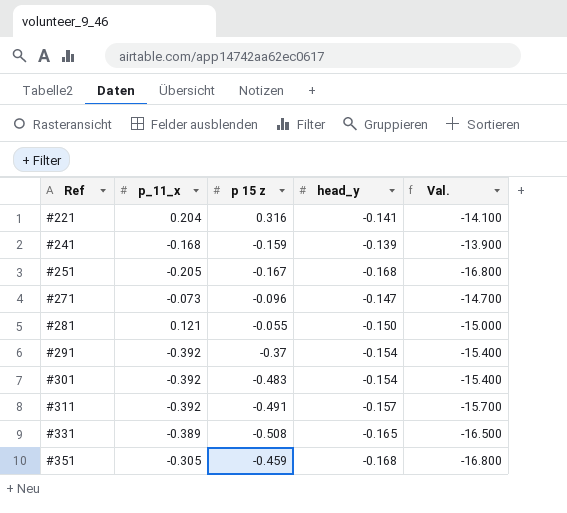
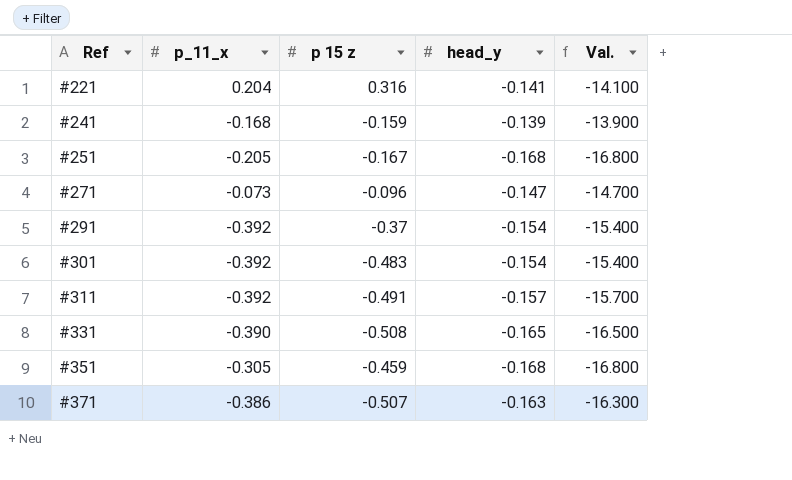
row #281: 0.121 | -0.055 | -0.150 | -15.000 -> none
#331 | p_11_x: -0.389 -> -0.390
row #371: none -> -0.386 | -0.507 | -0.163 | -16.300

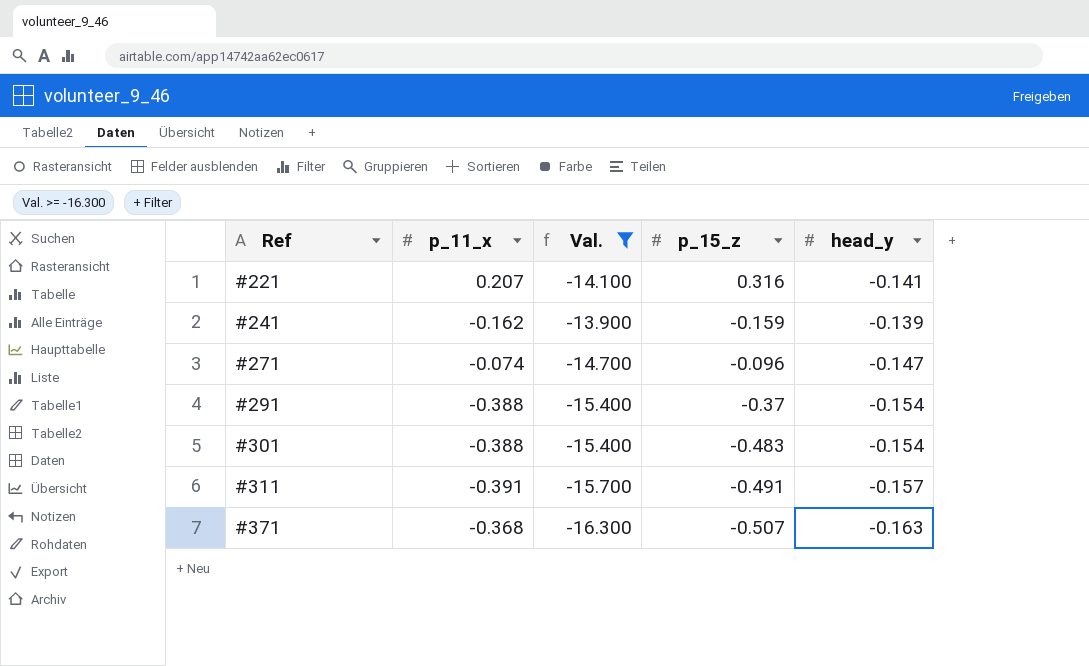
filter: none -> Val. >= -16.300
column Val. | position: 5 -> 3
column name: p 15 z -> p_15_z
#221 | p_11_x: 0.204 -> 0.207
#241 | p_11_x: -0.168 -> -0.162
#271 | p_11_x: -0.073 -> -0.074
#291 | p_11_x: -0.392 -> -0.388
#301 | p_11_x: -0.392 -> -0.388
#311 | p_11_x: -0.392 -> -0.391
#371 | p_11_x: -0.386 -> -0.368

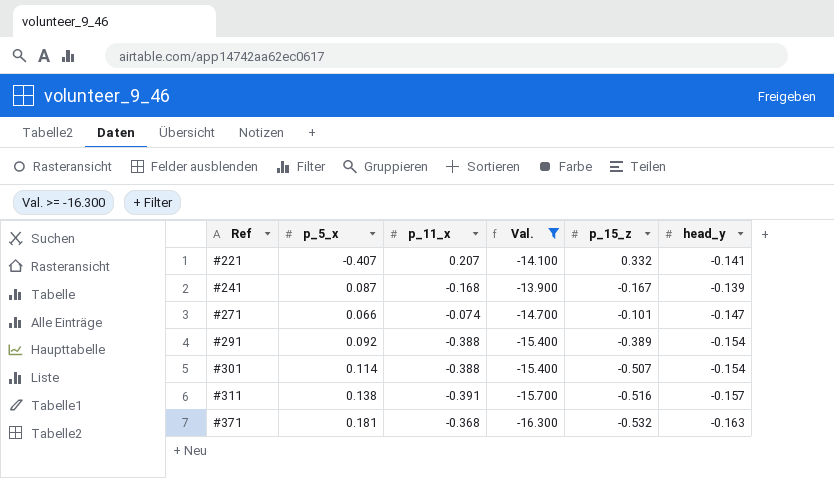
column p_5_x | position: none -> 2
#221 | p_15_z: 0.316 -> 0.332
#241 | p_11_x: -0.162 -> -0.168
#241 | p_15_z: -0.159 -> -0.167
#271 | p_15_z: -0.096 -> -0.101
#291 | p_15_z: -0.37 -> -0.389
#301 | p_15_z: -0.483 -> -0.507
#311 | p_15_z: -0.491 -> -0.516
#371 | p_15_z: -0.507 -> -0.532

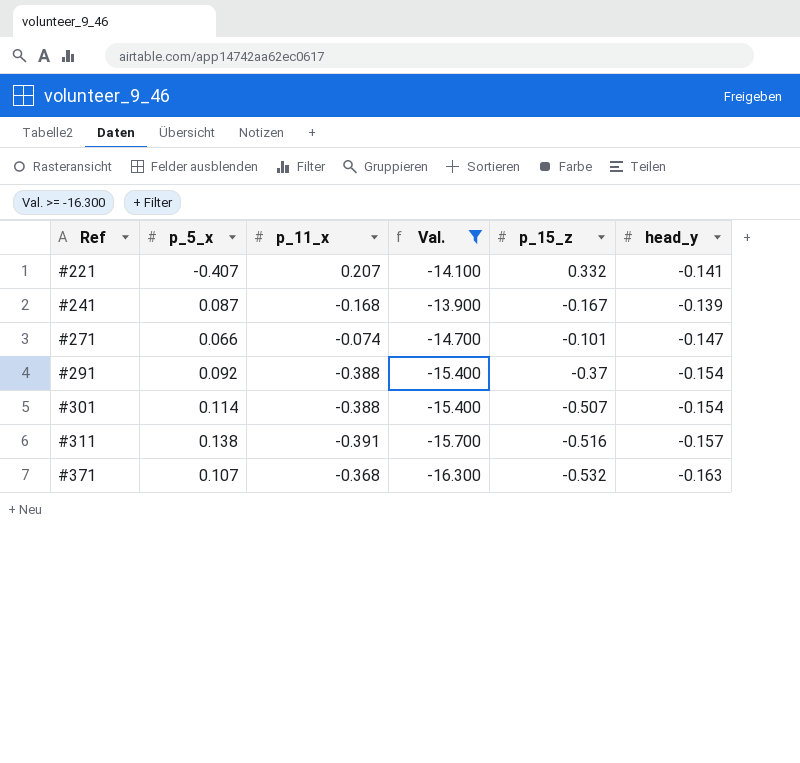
#291 | p_15_z: -0.389 -> -0.37
#371 | p_5_x: 0.181 -> 0.107

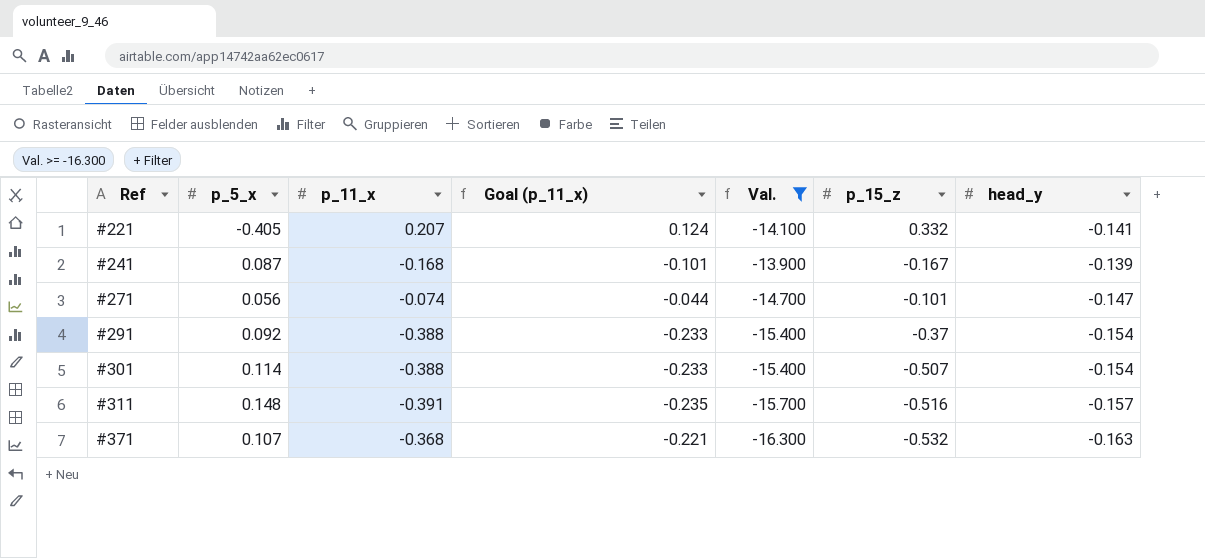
column Goal (p_11_x) | formula: none -> [p_11_x] * 0.6
#221 | p_5_x: -0.407 -> -0.405
#271 | p_5_x: 0.066 -> 0.056
#311 | p_5_x: 0.138 -> 0.148

